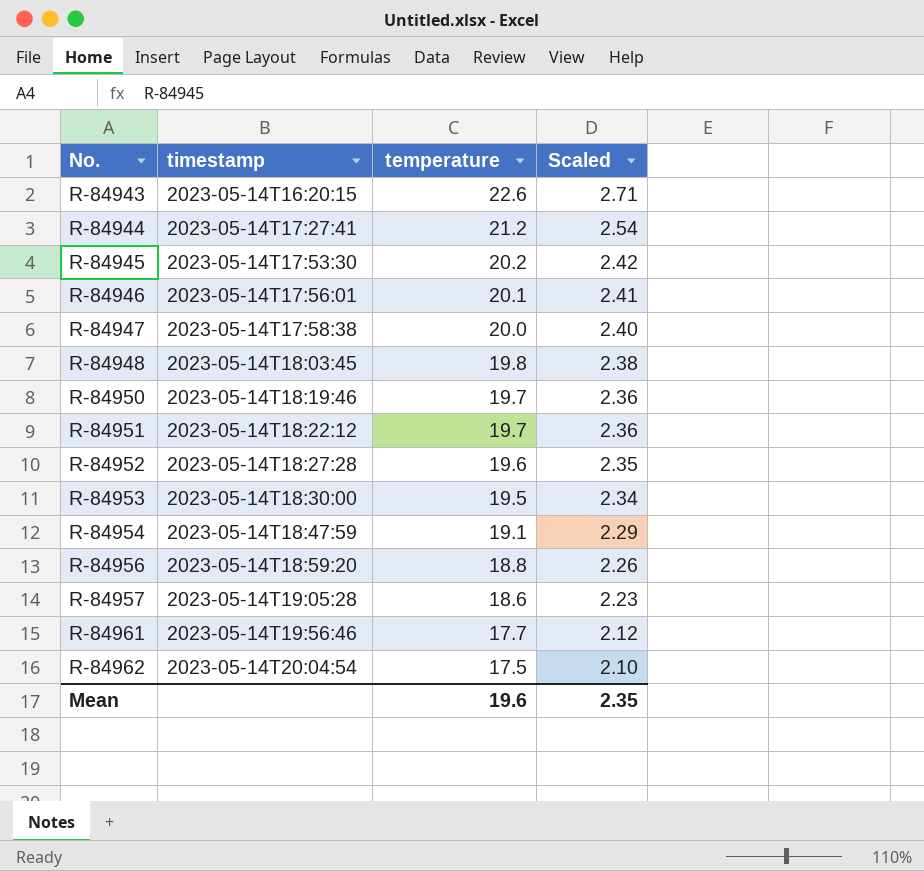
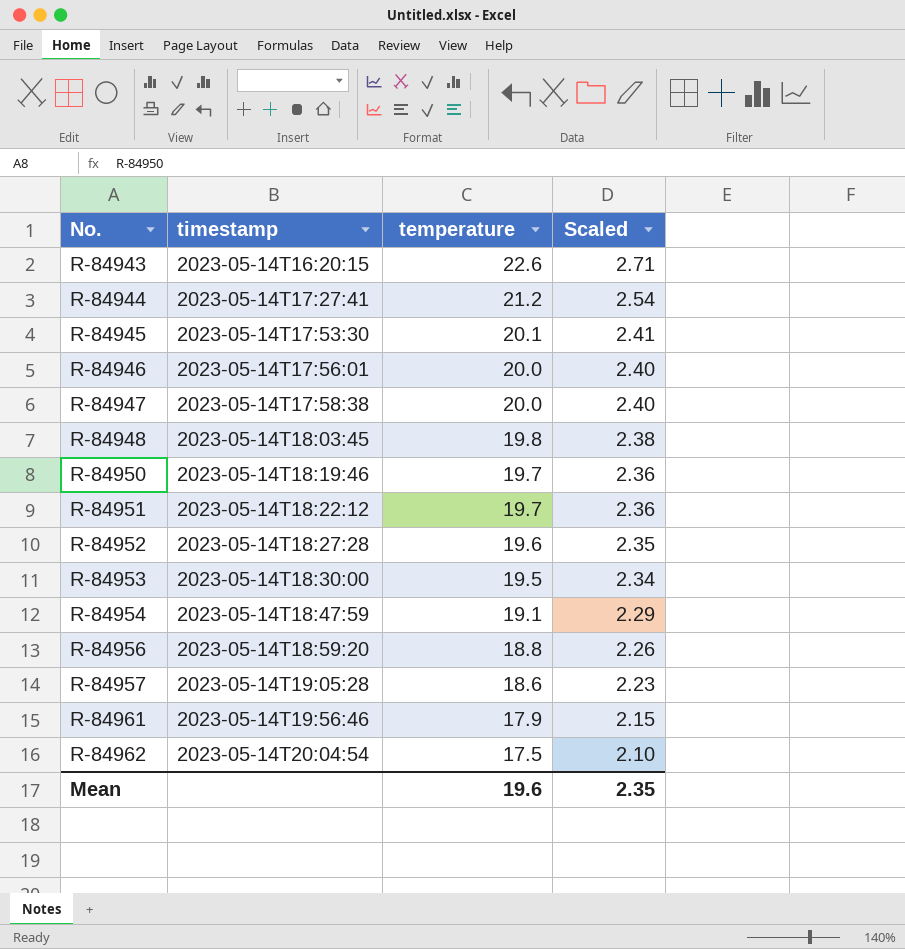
R-84945 | temperature: 20.2 -> 20.1
R-84945 | Scaled: 2.42 -> 2.41
R-84946 | temperature: 20.1 -> 20.0
R-84946 | Scaled: 2.41 -> 2.40
R-84961 | temperature: 17.7 -> 17.9
R-84961 | Scaled: 2.12 -> 2.15

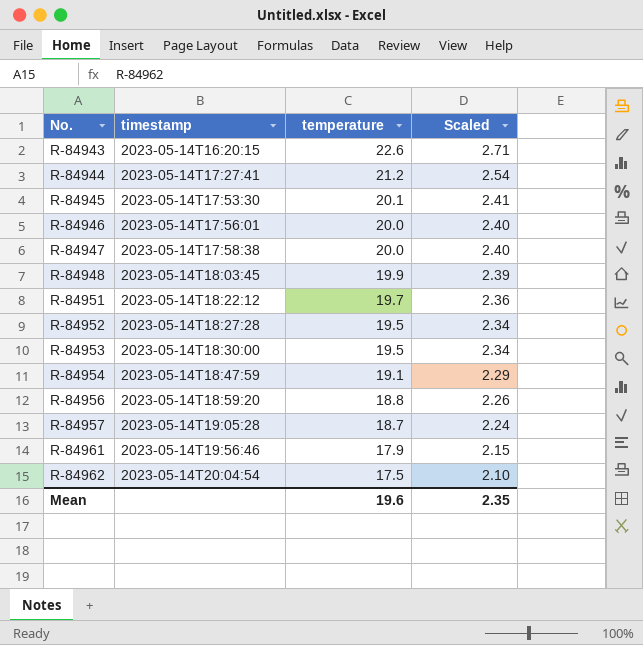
row R-84950: 2023-05-14T18:19:46 | 19.7 | 2.36 -> none
R-84948 | temperature: 19.8 -> 19.9
R-84948 | Scaled: 2.38 -> 2.39
R-84952 | temperature: 19.6 -> 19.5
R-84952 | Scaled: 2.35 -> 2.34
R-84957 | temperature: 18.6 -> 18.7
R-84957 | Scaled: 2.23 -> 2.24

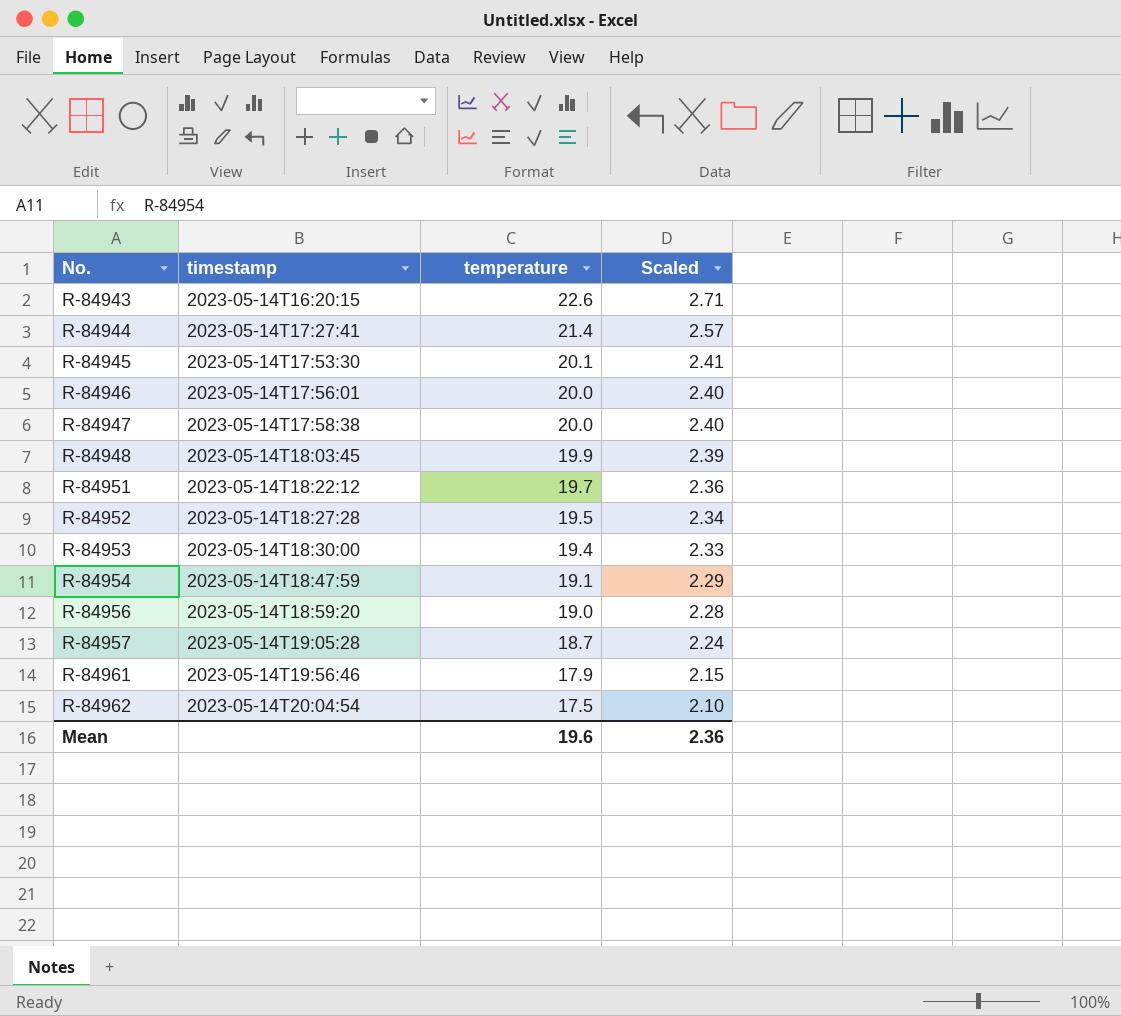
R-84944 | temperature: 21.2 -> 21.4
R-84944 | Scaled: 2.54 -> 2.57
R-84953 | temperature: 19.5 -> 19.4
R-84953 | Scaled: 2.34 -> 2.33
R-84956 | temperature: 18.8 -> 19.0
R-84956 | Scaled: 2.26 -> 2.28
Mean | Scaled: 2.35 -> 2.36

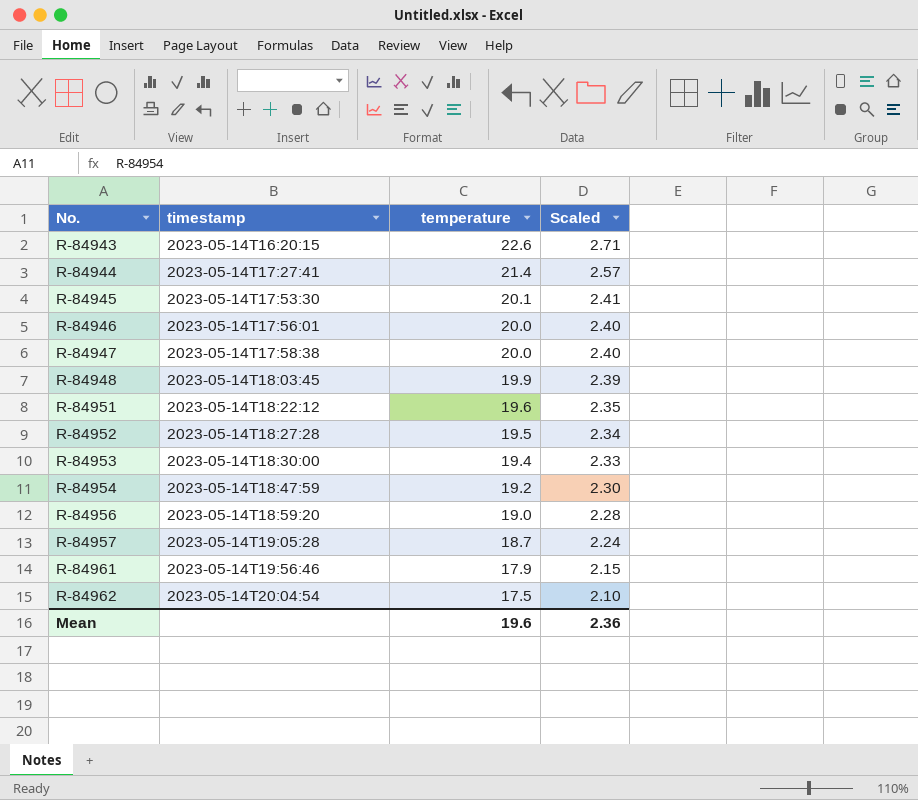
R-84951 | temperature: 19.7 -> 19.6
R-84951 | Scaled: 2.36 -> 2.35
R-84954 | temperature: 19.1 -> 19.2
R-84954 | Scaled: 2.29 -> 2.30

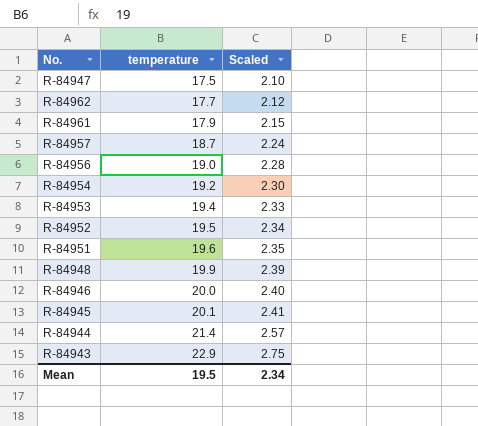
row order: No. ascending -> temperature ascending
column timestamp | position: 2 -> none
R-84947 | temperature: 20.0 -> 17.5
R-84947 | Scaled: 2.40 -> 2.10
R-84962 | temperature: 17.5 -> 17.7
R-84962 | Scaled: 2.10 -> 2.12
R-84943 | temperature: 22.6 -> 22.9
R-84943 | Scaled: 2.71 -> 2.75
Mean | temperature: 19.6 -> 19.5
Mean | Scaled: 2.36 -> 2.34

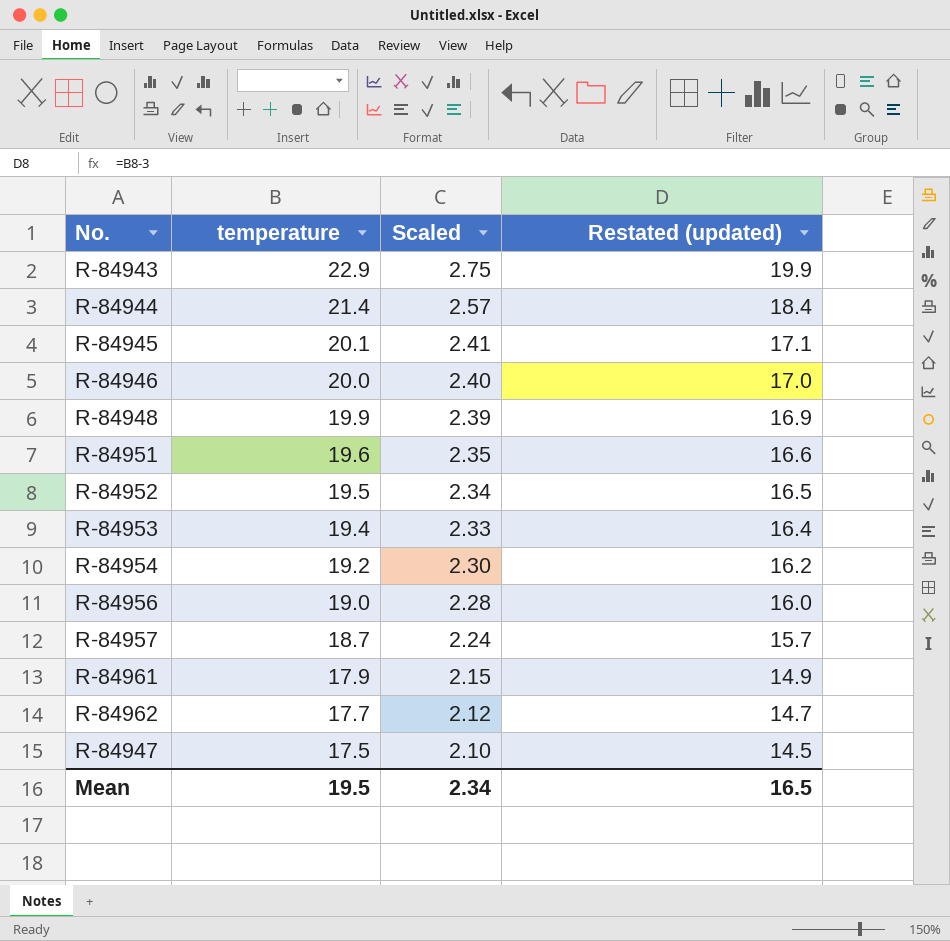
row order: temperature ascending -> temperature descending
column Restated (updated) | formula: none -> [temperature] - 3

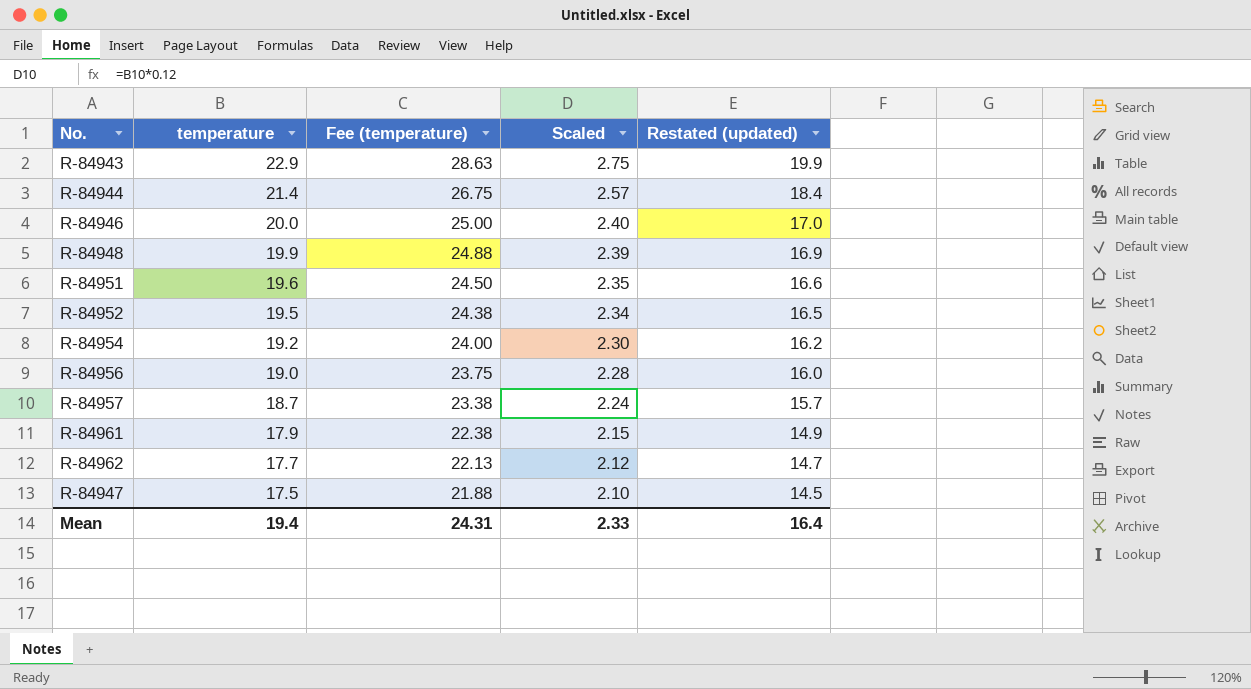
column Fee (temperature) | formula: none -> [temperature] * 1.25
row R-84945: 20.1 | 2.41 | 17.1 -> none
row R-84953: 19.4 | 2.33 | 16.4 -> none
Mean | temperature: 19.5 -> 19.4
Mean | Scaled: 2.34 -> 2.33
Mean | Restated (updated): 16.5 -> 16.4

